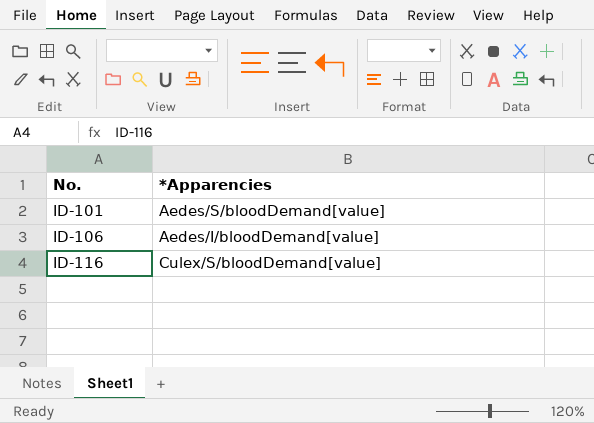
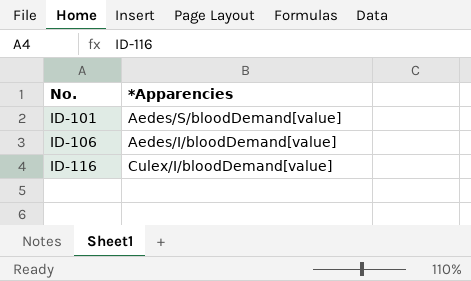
ID-116 | *Apparencies: Culex/S/bloodDemand[value] -> Culex/I/bloodDemand[value]

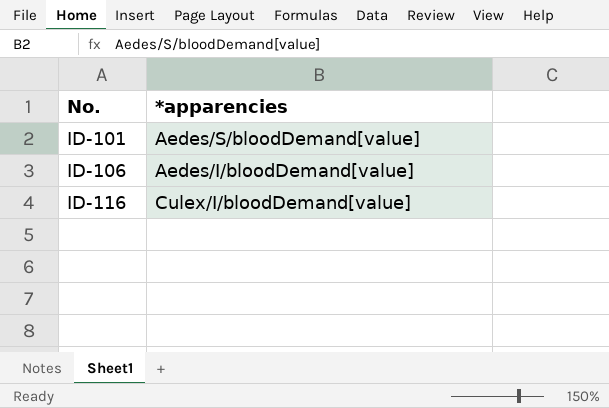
column name: *Apparencies -> *apparencies

